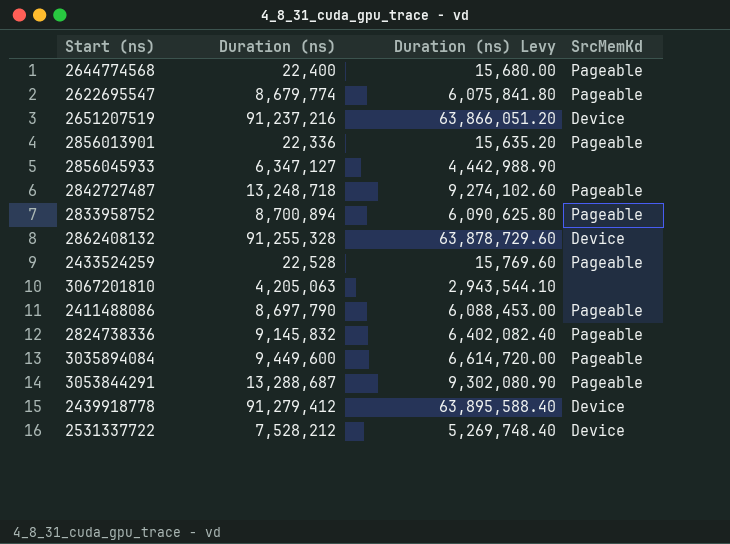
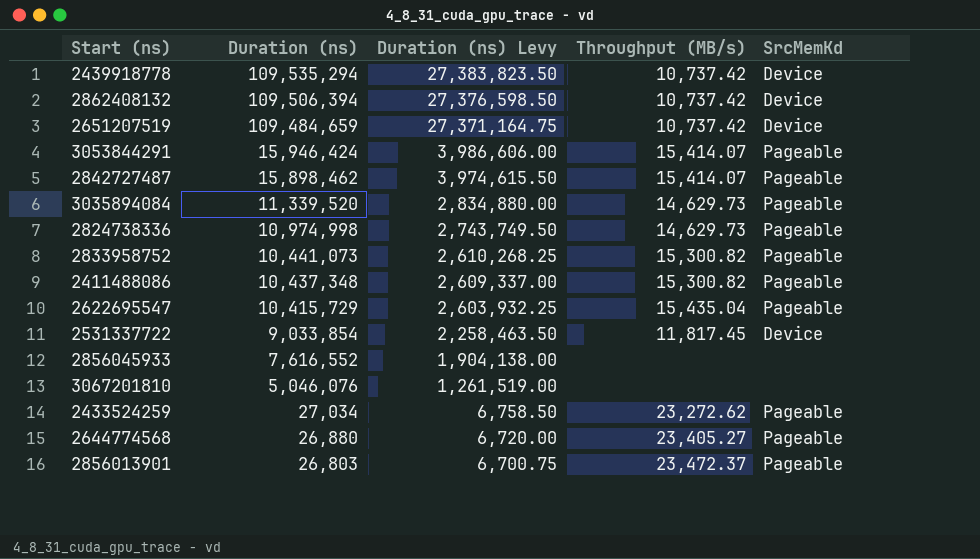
row order: none -> Duration (ns) descending
column Duration (ns) Levy | formula: [Duration (ns)] * 0.7 -> [Duration (ns)] * 0.25
column Throughput (MB/s) | position: none -> 4
2439918778 | Duration (ns): 91,279,412 -> 109,535,294
2862408132 | Duration (ns): 91,255,328 -> 109,506,394
2651207519 | Duration (ns): 91,237,216 -> 109,484,659
3053844291 | Duration (ns): 13,288,687 -> 15,946,424
2842727487 | Duration (ns): 13,248,718 -> 15,898,462
3035894084 | Duration (ns): 9,449,600 -> 11,339,520
2824738336 | Duration (ns): 9,145,832 -> 10,974,998
2833958752 | Duration (ns): 8,700,894 -> 10,441,073
2411488086 | Duration (ns): 8,697,790 -> 10,437,348
2622695547 | Duration (ns): 8,679,774 -> 10,415,729
2531337722 | Duration (ns): 7,528,212 -> 9,033,854
2856045933 | Duration (ns): 6,347,127 -> 7,616,552
3067201810 | Duration (ns): 4,205,063 -> 5,046,076
2433524259 | Duration (ns): 22,528 -> 27,034
2644774568 | Duration (ns): 22,400 -> 26,880
2856013901 | Duration (ns): 22,336 -> 26,803

